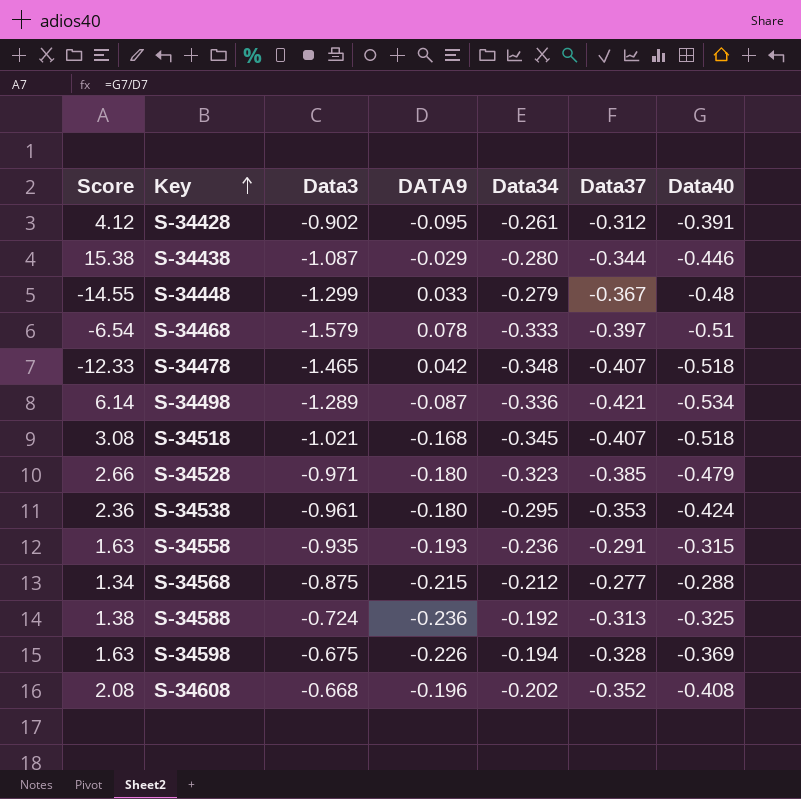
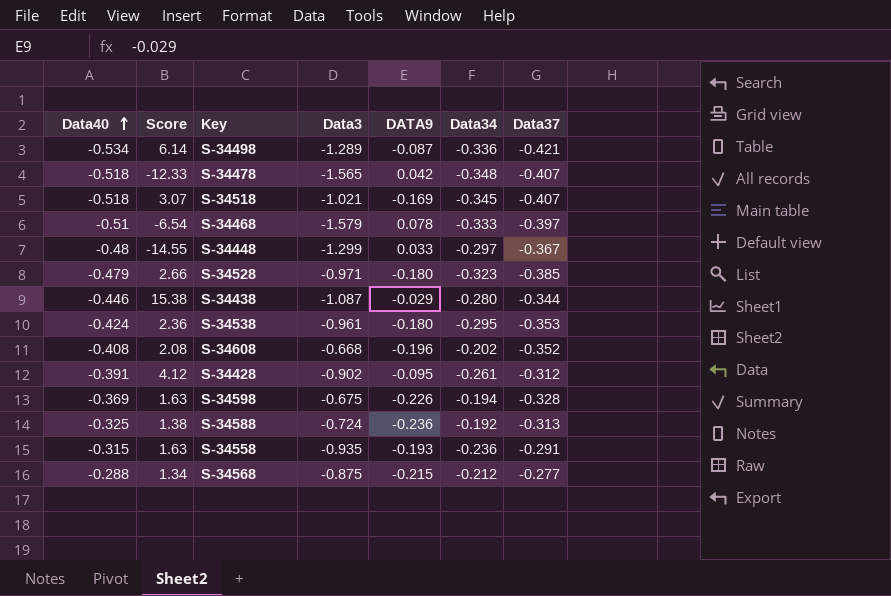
row order: Key ascending -> Data40 ascending
column Data40 | position: 7 -> 1
S-34478 | Data3: -1.465 -> -1.565
S-34518 | Score: 3.08 -> 3.07
S-34518 | DATA9: -0.168 -> -0.169
S-34448 | Data34: -0.279 -> -0.297

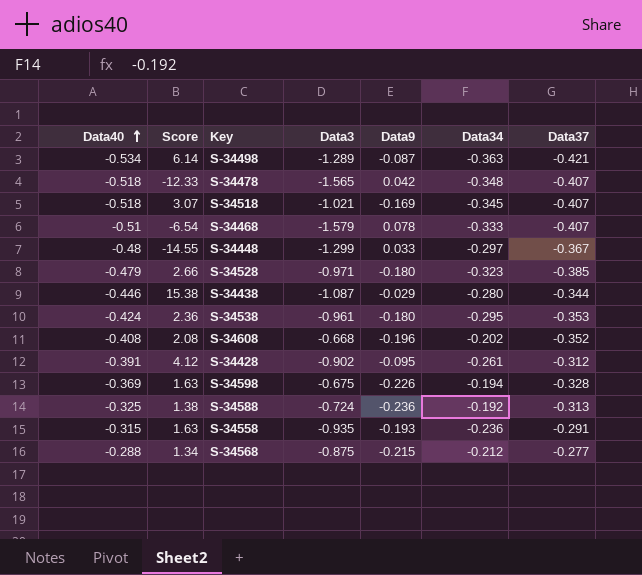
column name: DATA9 -> Data9
S-34498 | Data34: -0.336 -> -0.363
S-34468 | Data37: -0.397 -> -0.407

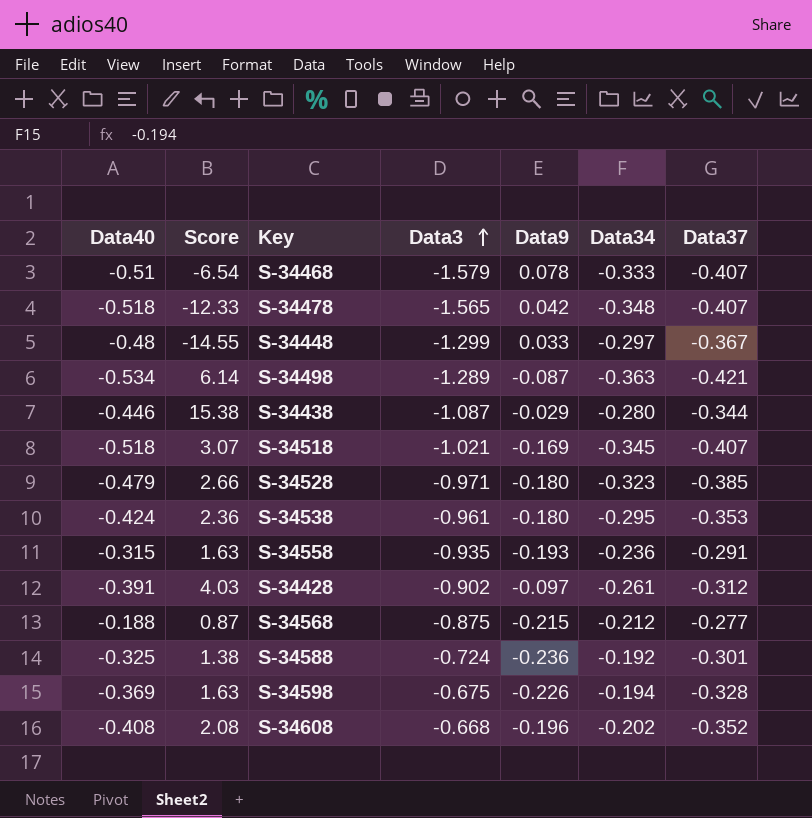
row order: Data40 ascending -> Data3 ascending
S-34428 | Score: 4.12 -> 4.03
S-34428 | Data9: -0.095 -> -0.097
S-34568 | Data40: -0.288 -> -0.188
S-34568 | Score: 1.34 -> 0.87
S-34588 | Data37: -0.313 -> -0.301

